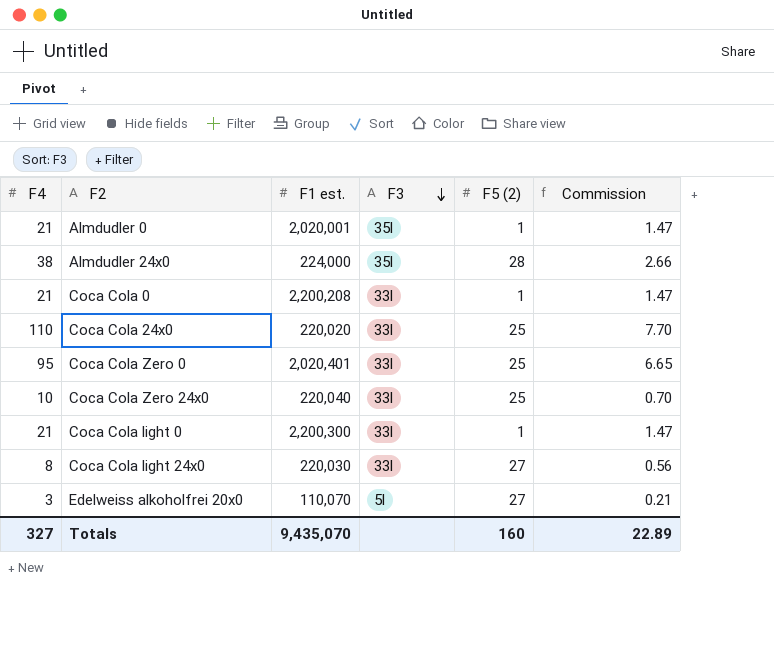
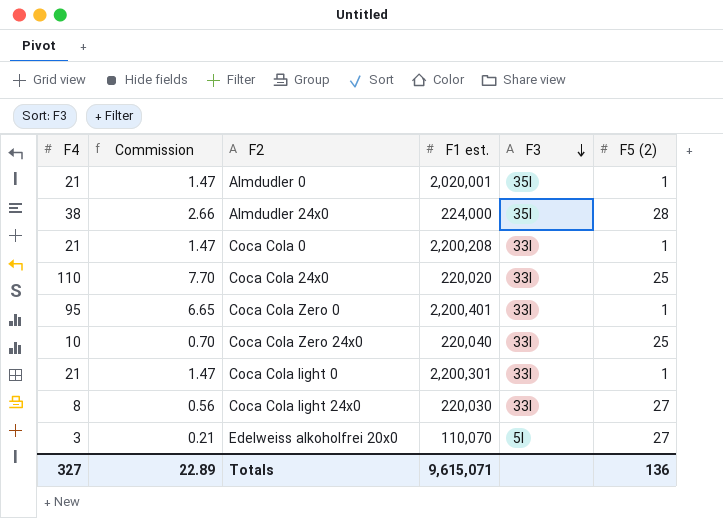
column Commission | position: 6 -> 2
Coca Cola Zero 0 | F1 est.: 2,020,401 -> 2,200,401
Coca Cola Zero 0 | F5 (2): 25 -> 1
Coca Cola light 0 | F1 est.: 2,200,300 -> 2,200,301
Totals | F1 est.: 9,435,070 -> 9,615,071
Totals | F5 (2): 160 -> 136

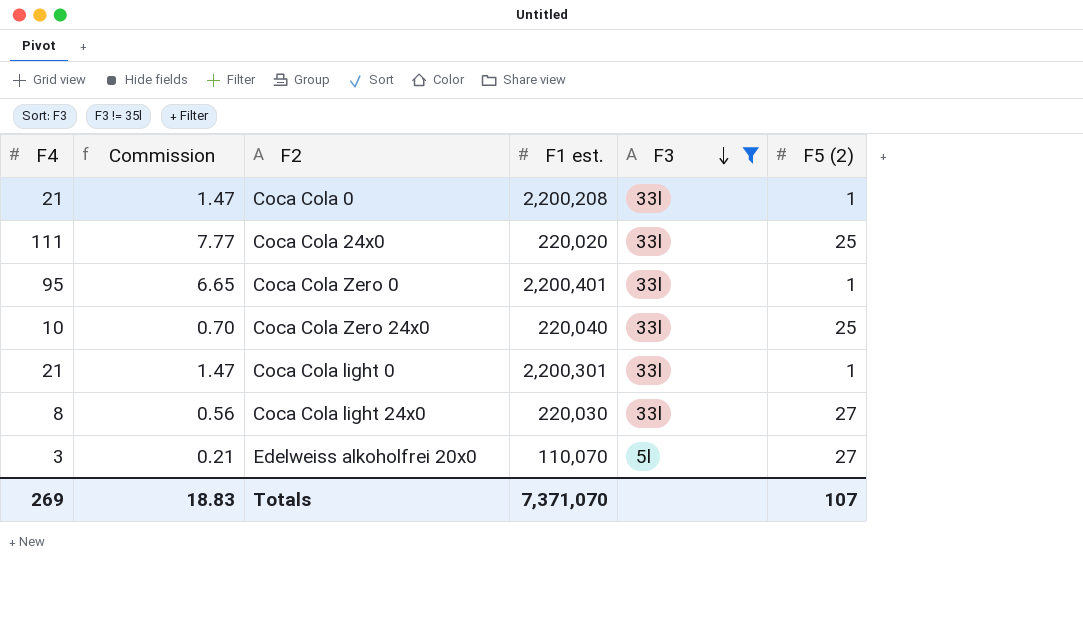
filter: none -> F3 != 35l
Coca Cola 24x0 | F4: 110 -> 111
Coca Cola 24x0 | Commission: 7.70 -> 7.77
Totals | F4: 327 -> 269
Totals | Commission: 22.89 -> 18.83
Totals | F1 est.: 9,615,071 -> 7,371,070
Totals | F5 (2): 136 -> 107

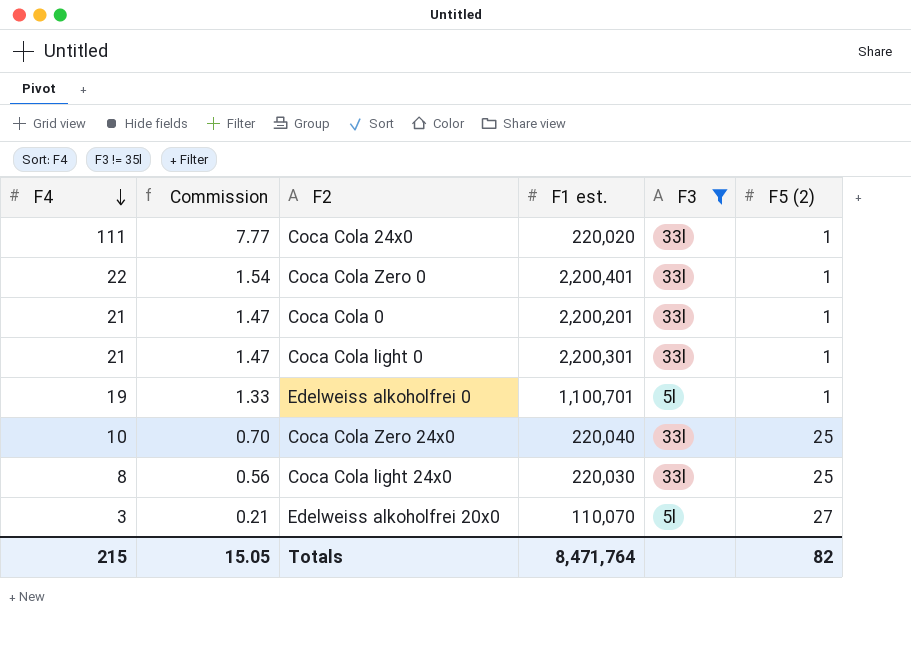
row order: F3 descending -> F4 descending
Coca Cola 24x0 | F5 (2): 25 -> 1
Coca Cola Zero 0 | F4: 95 -> 22
Coca Cola Zero 0 | Commission: 6.65 -> 1.54
Coca Cola 0 | F1 est.: 2,200,208 -> 2,200,201
row Edelweiss alkoholfrei 0: none -> 19 | 1.33 | 1,100,701 | 5l | 1
Coca Cola light 24x0 | F5 (2): 27 -> 25
Totals | F4: 269 -> 215
Totals | Commission: 18.83 -> 15.05
Totals | F1 est.: 7,371,070 -> 8,471,764
Totals | F5 (2): 107 -> 82

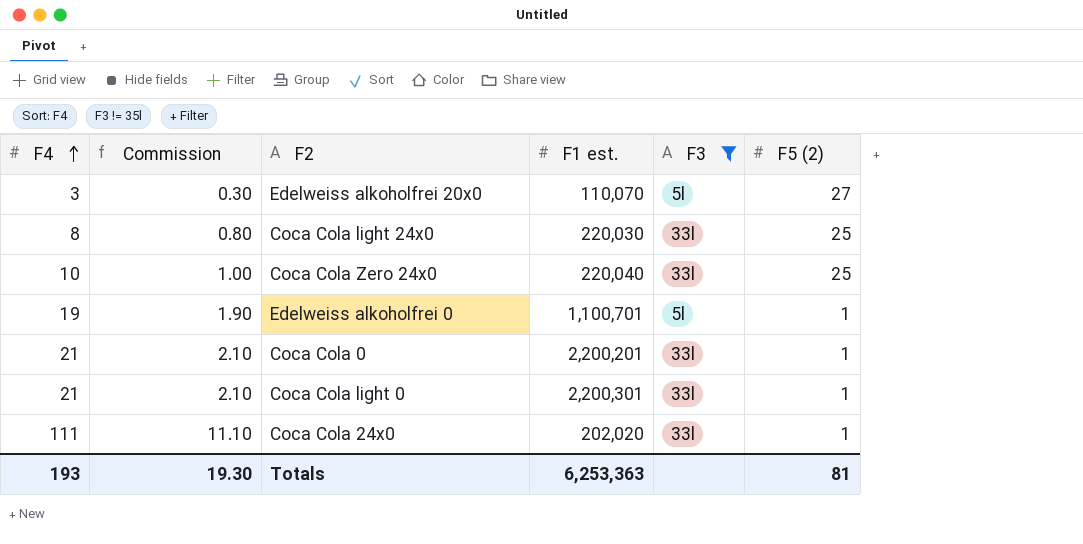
row order: F4 descending -> F4 ascending
column Commission | formula: [F4] * 0.07 -> [F4] * 0.1
row Coca Cola Zero 0: 22 | 1.54 | 2,200,401 | 33l | 1 -> none
Coca Cola 24x0 | F1 est.: 220,020 -> 202,020
Totals | F4: 215 -> 193
Totals | Commission: 15.05 -> 19.30
Totals | F1 est.: 8,471,764 -> 6,253,363
Totals | F5 (2): 82 -> 81

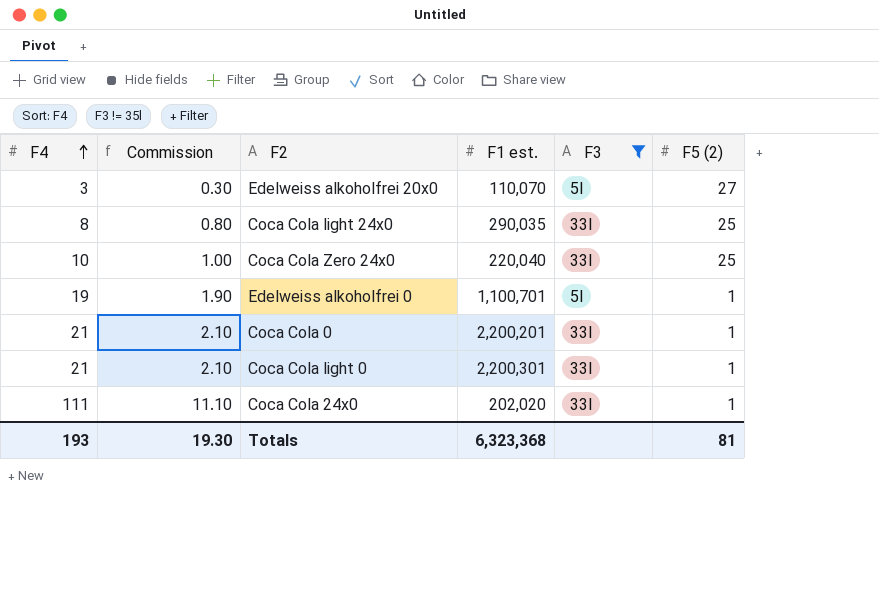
Coca Cola light 24x0 | F1 est.: 220,030 -> 290,035
Totals | F1 est.: 6,253,363 -> 6,323,368

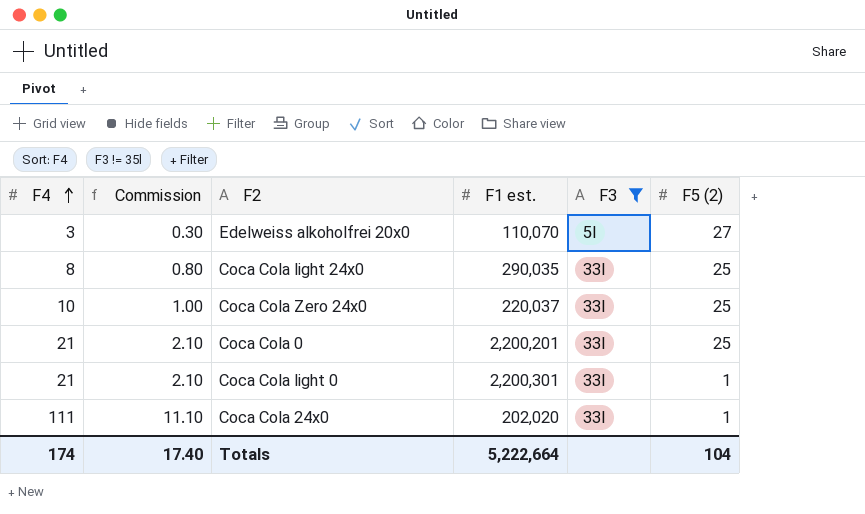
row Edelweiss alkoholfrei 0: 19 | 1.90 | 1,100,701 | 5l | 1 -> none
Coca Cola Zero 24x0 | F1 est.: 220,040 -> 220,037
Coca Cola 0 | F5 (2): 1 -> 25
Totals | F4: 193 -> 174
Totals | Commission: 19.30 -> 17.40
Totals | F1 est.: 6,323,368 -> 5,222,664
Totals | F5 (2): 81 -> 104

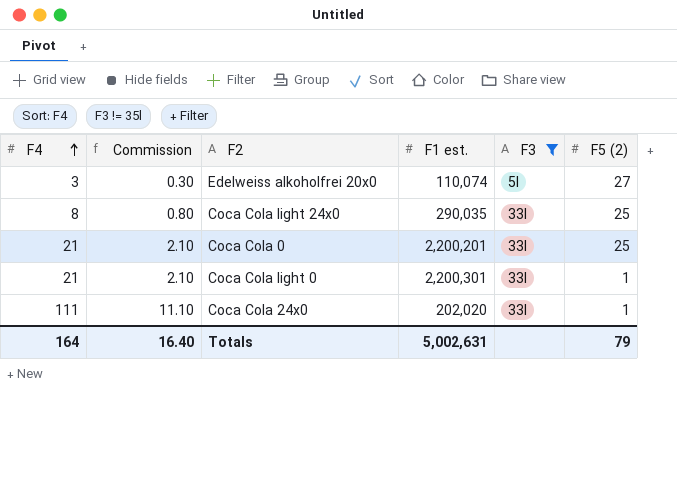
row Coca Cola Zero 24x0: 10 | 1.00 | 220,037 | 33l | 25 -> none
Edelweiss alkoholfrei 20x0 | F1 est.: 110,070 -> 110,074
Totals | F4: 174 -> 164
Totals | Commission: 17.40 -> 16.40
Totals | F1 est.: 5,222,664 -> 5,002,631
Totals | F5 (2): 104 -> 79

